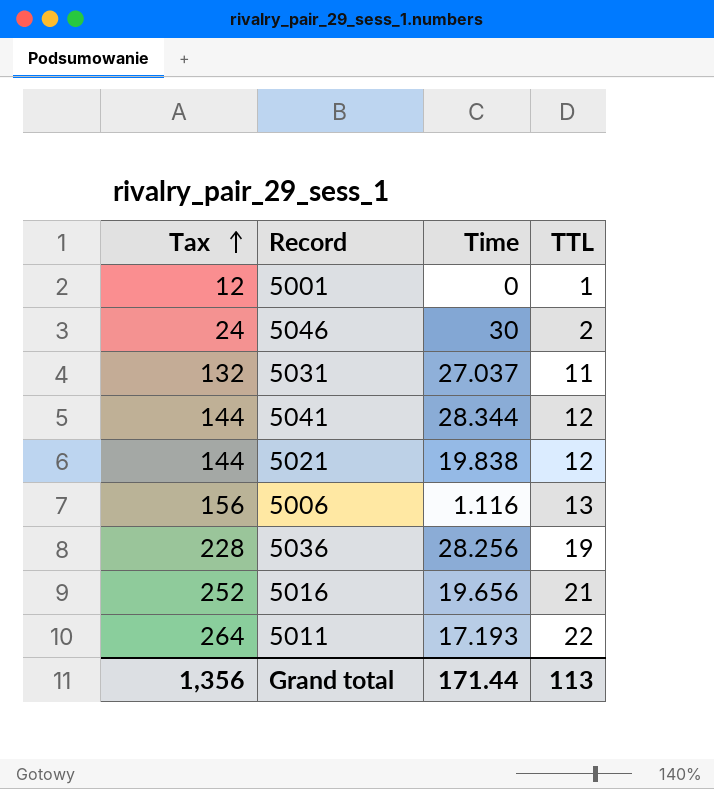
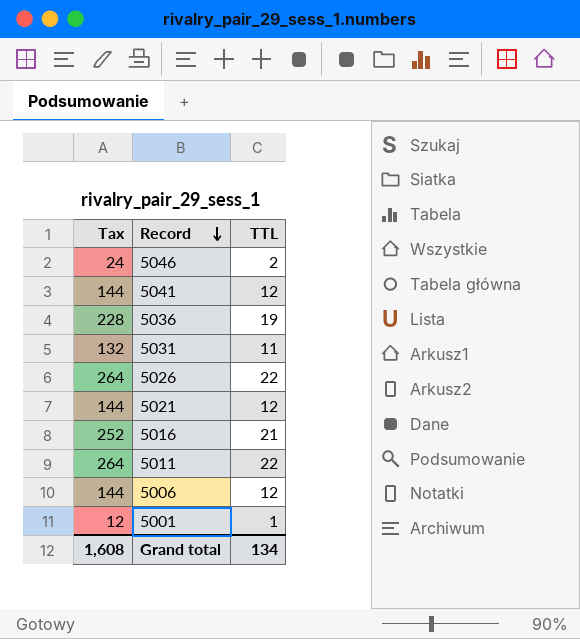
row order: Tax ascending -> Record descending
column Time | position: 3 -> none
row 5026: none -> 264 | 22
5006 | Tax: 156 -> 144
5006 | TTL: 13 -> 12
Grand total | Tax: 1,356 -> 1,608
Grand total | TTL: 113 -> 134

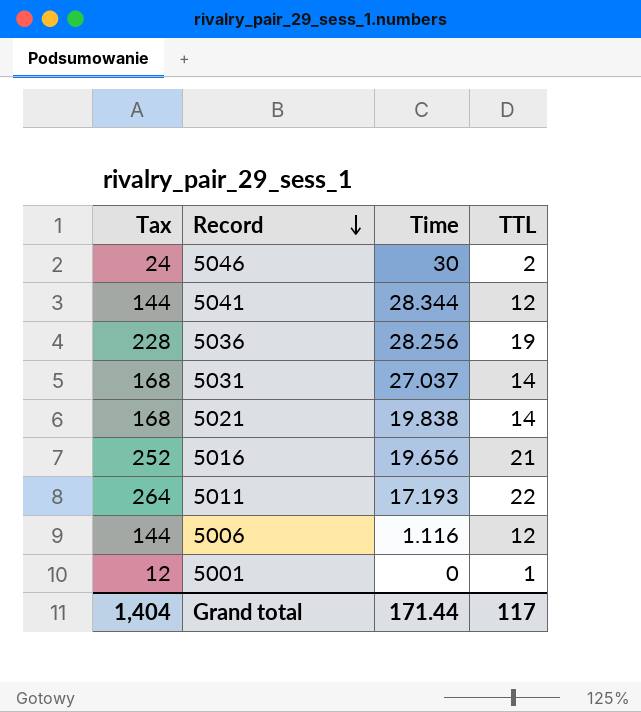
column Time | position: none -> 3
row 5026: 264 | 22 -> none
5031 | Tax: 132 -> 168
5031 | TTL: 11 -> 14
5021 | Tax: 144 -> 168
5021 | TTL: 12 -> 14
Grand total | Tax: 1,608 -> 1,404
Grand total | TTL: 134 -> 117

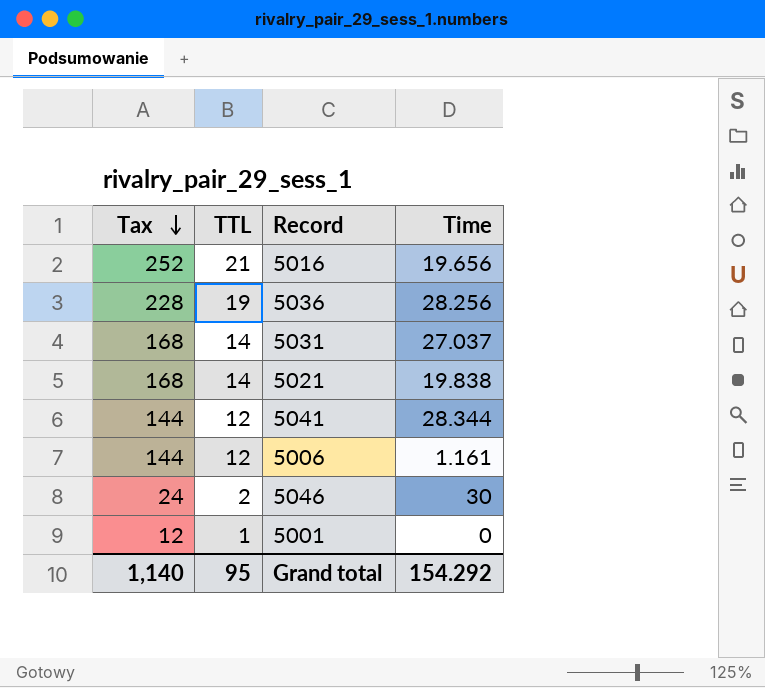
row order: Record descending -> Tax descending
column TTL | position: 4 -> 2
row 5011: 264 | 17.193 | 22 -> none
5006 | Time: 1.116 -> 1.161
Grand total | Tax: 1,404 -> 1,140
Grand total | TTL: 117 -> 95
Grand total | Time: 171.44 -> 154.292

